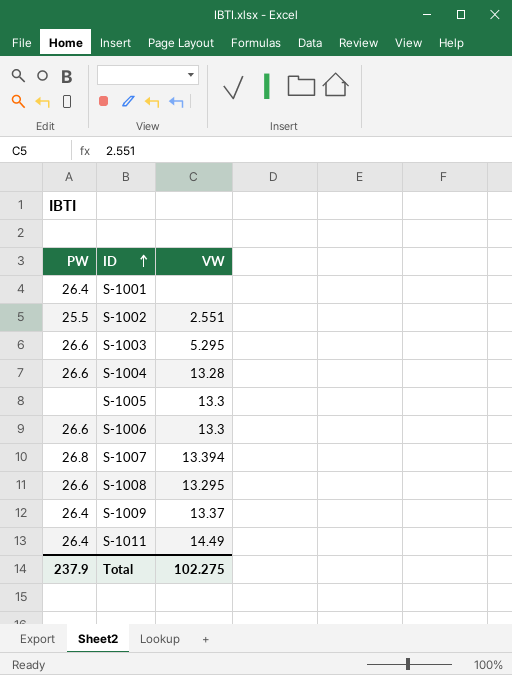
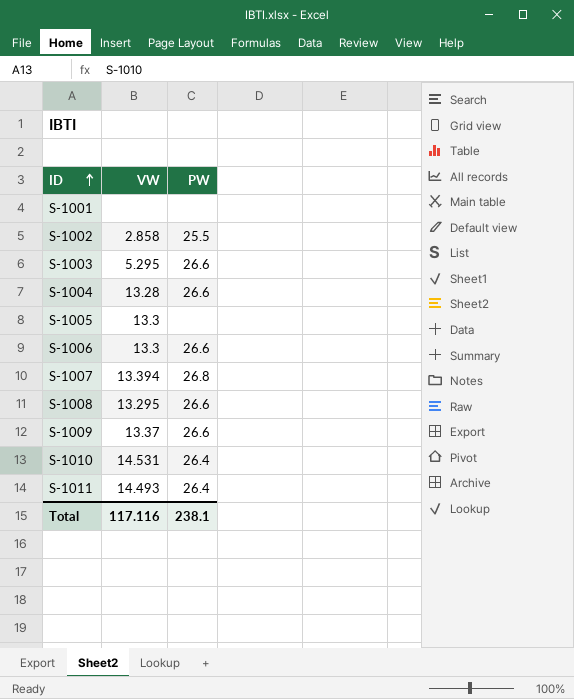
column PW | position: 1 -> 3
S-1001 | PW: 26.4 -> none
S-1002 | VW: 2.551 -> 2.858
S-1009 | PW: 26.4 -> 26.6
row S-1010: none -> 14.531 | 26.4
S-1011 | VW: 14.49 -> 14.493
Total | VW: 102.275 -> 117.116
Total | PW: 237.9 -> 238.1

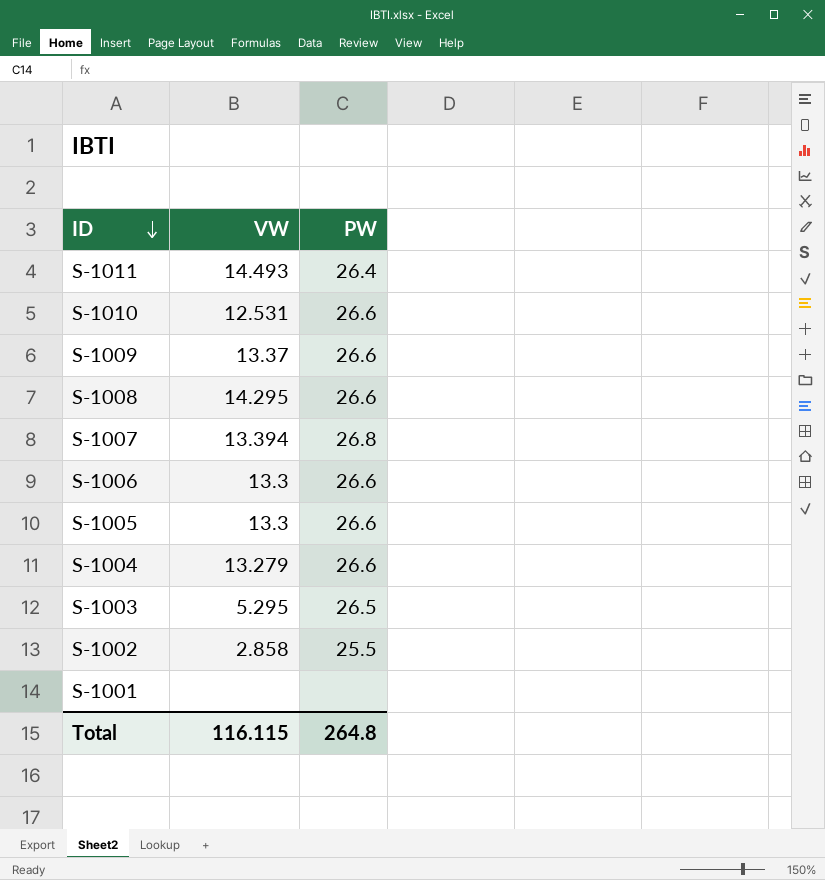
row order: ID ascending -> ID descending
S-1010 | VW: 14.531 -> 12.531
S-1010 | PW: 26.4 -> 26.6
S-1008 | VW: 13.295 -> 14.295
S-1005 | PW: none -> 26.6
S-1004 | VW: 13.28 -> 13.279
S-1003 | PW: 26.6 -> 26.5
Total | VW: 117.116 -> 116.115
Total | PW: 238.1 -> 264.8

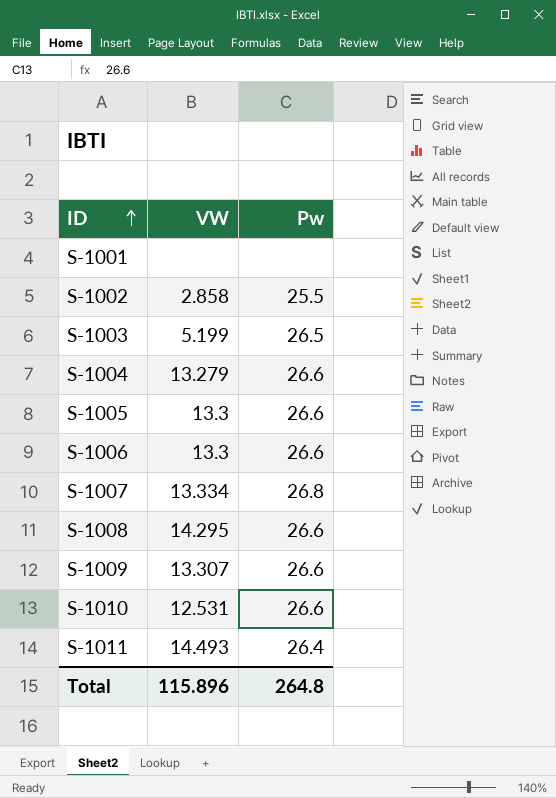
row order: ID descending -> ID ascending
column name: PW -> Pw
S-1003 | VW: 5.295 -> 5.199
S-1007 | VW: 13.394 -> 13.334
S-1009 | VW: 13.37 -> 13.307
Total | VW: 116.115 -> 115.896

